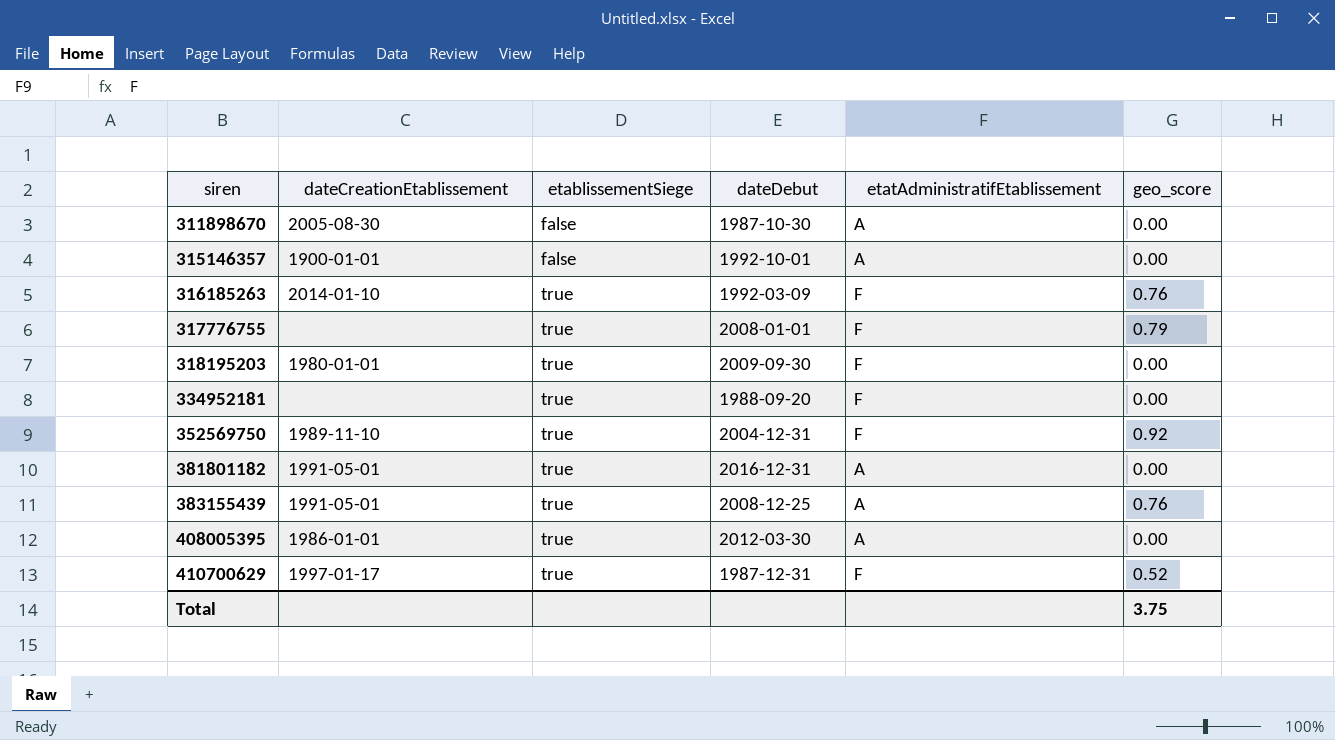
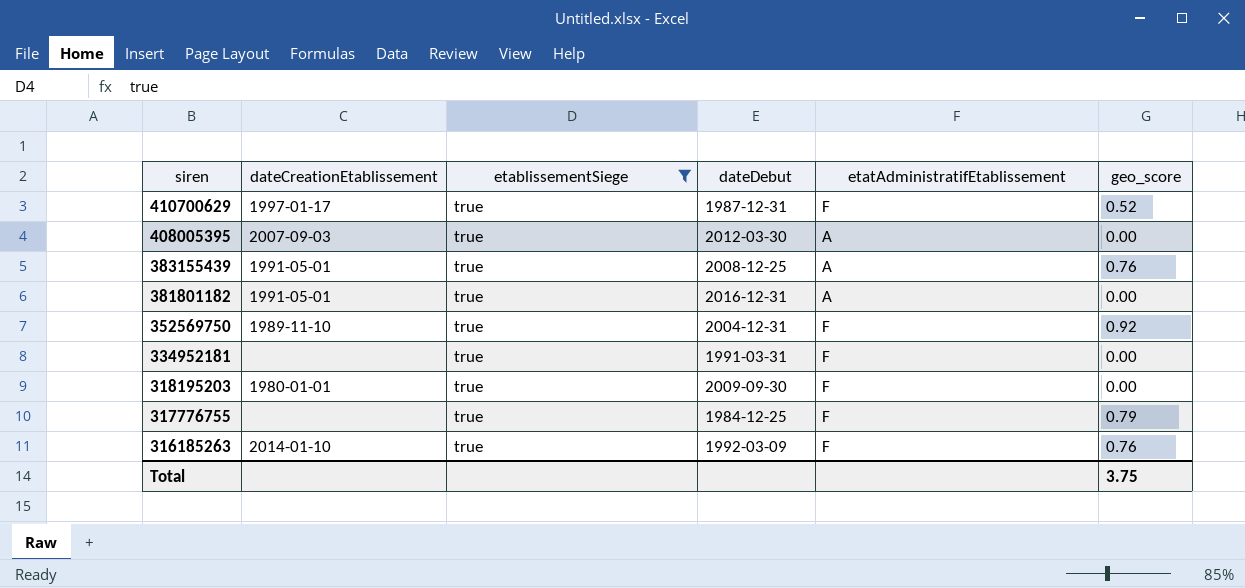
filter: none -> etablissementSiege = true
row order: siren ascending -> siren descending
408005395 | dateCreationEtablissement: 1986-01-01 -> 2007-09-03
334952181 | dateDebut: 1988-09-20 -> 1991-03-31
317776755 | dateDebut: 2008-01-01 -> 1984-12-25

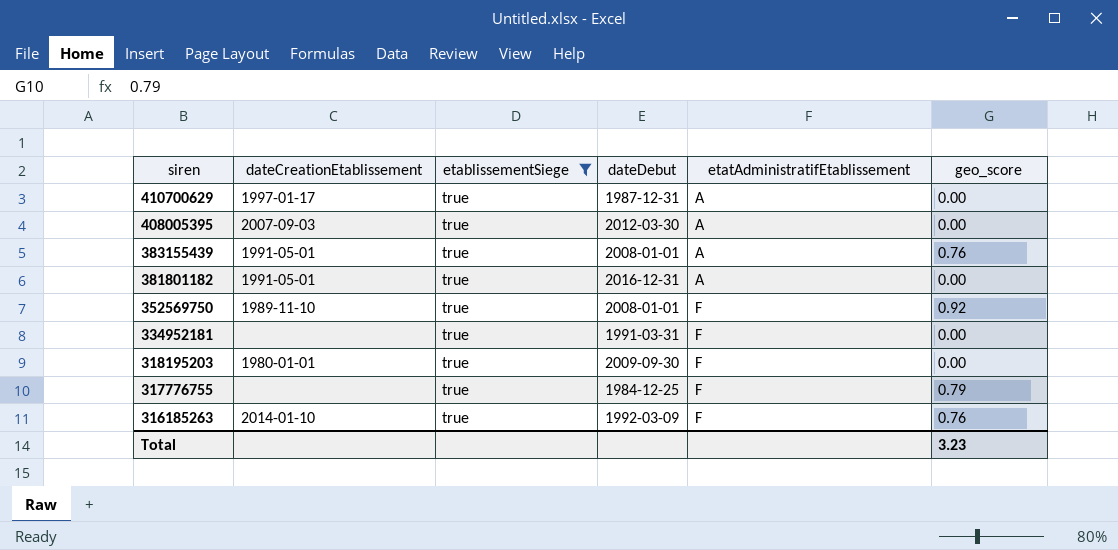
410700629 | etatAdministratifEtablissement: F -> A
410700629 | geo_score: 0.52 -> 0.00
383155439 | dateDebut: 2008-12-25 -> 2008-01-01
352569750 | dateDebut: 2004-12-31 -> 2008-01-01
Total | geo_score: 3.75 -> 3.23

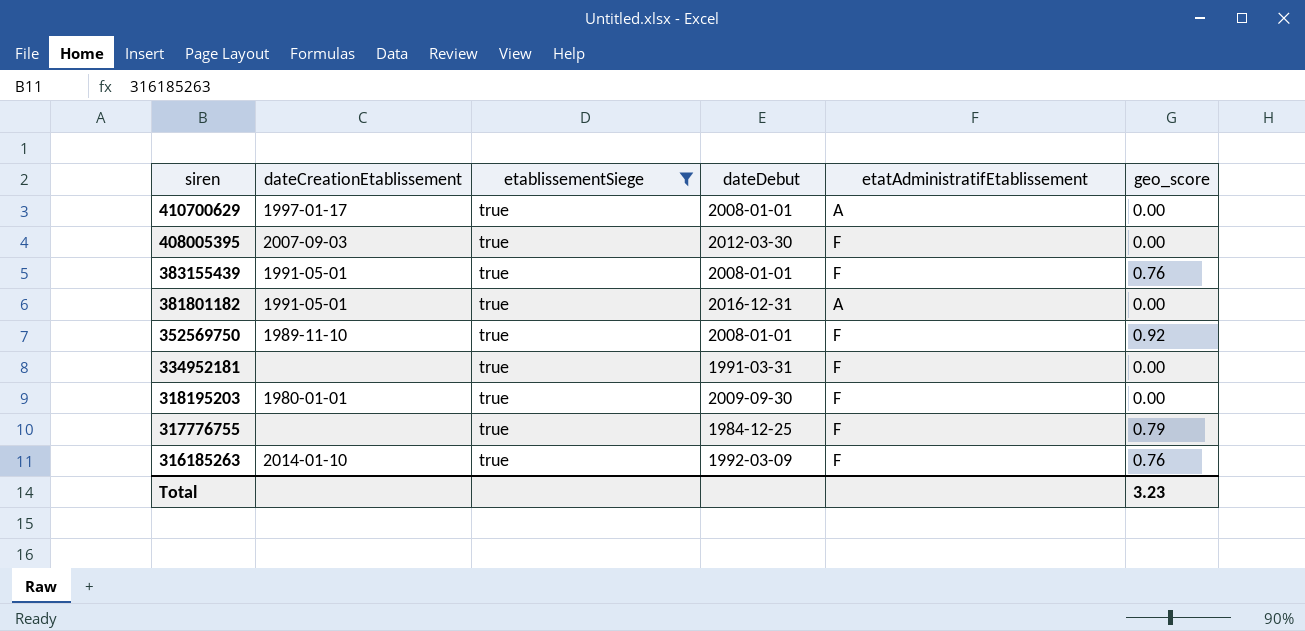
410700629 | dateDebut: 1987-12-31 -> 2008-01-01
408005395 | etatAdministratifEtablissement: A -> F
383155439 | etatAdministratifEtablissement: A -> F

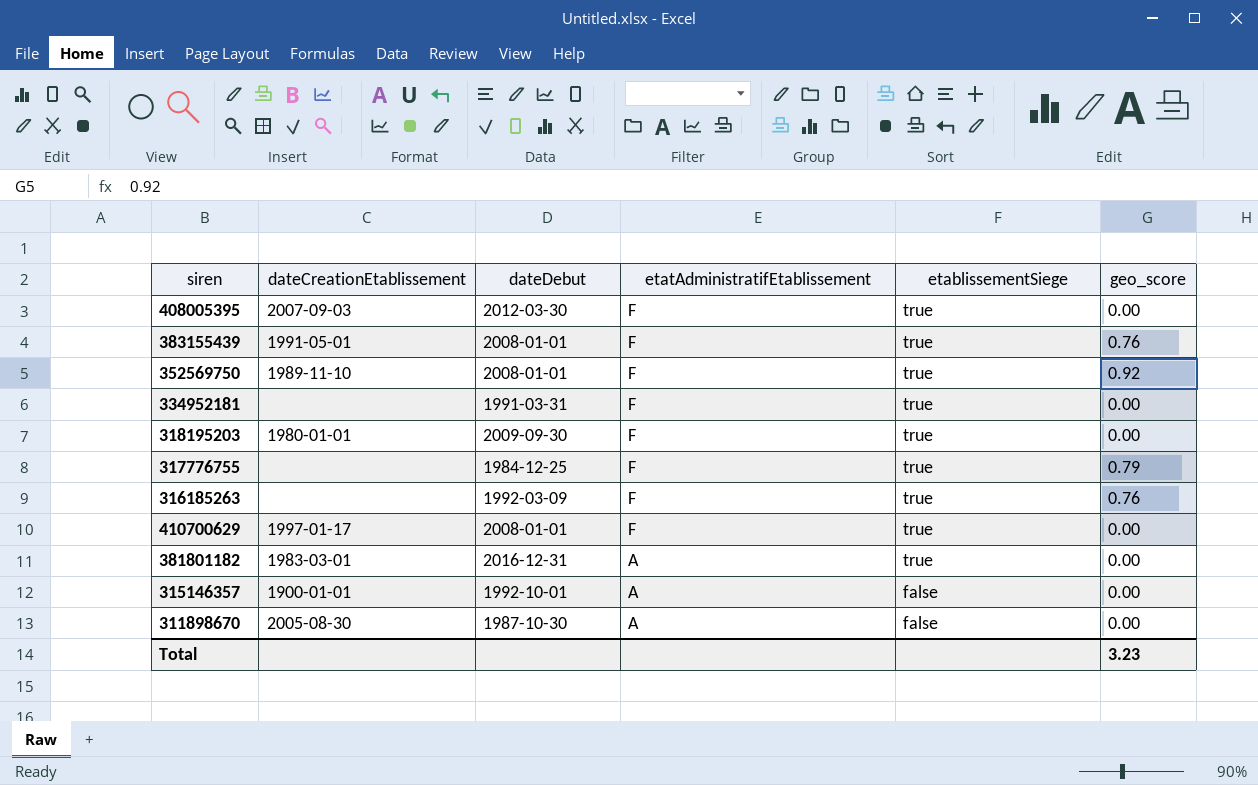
filter: etablissementSiege = true -> none
row order: siren descending -> etatAdministratifEtablissement descending
column etablissementSiege | position: 3 -> 5
316185263 | dateCreationEtablissement: 2014-01-10 -> none
410700629 | etatAdministratifEtablissement: A -> F
381801182 | dateCreationEtablissement: 1991-05-01 -> 1983-03-01

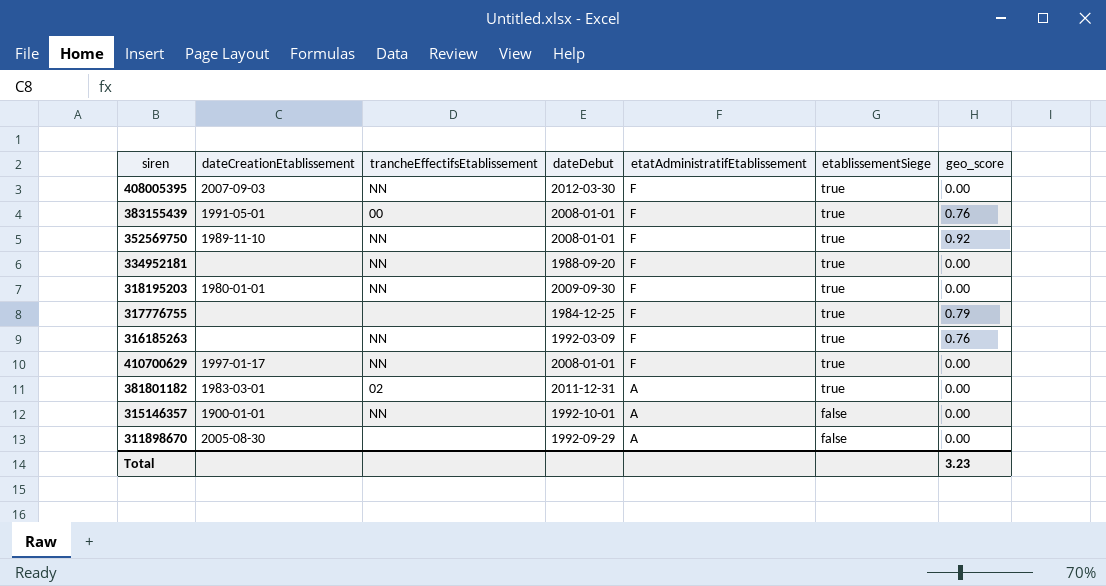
column trancheEffectifsEtablissement | position: none -> 3
334952181 | dateDebut: 1991-03-31 -> 1988-09-20
381801182 | dateDebut: 2016-12-31 -> 2011-12-31
311898670 | dateDebut: 1987-10-30 -> 1992-09-29

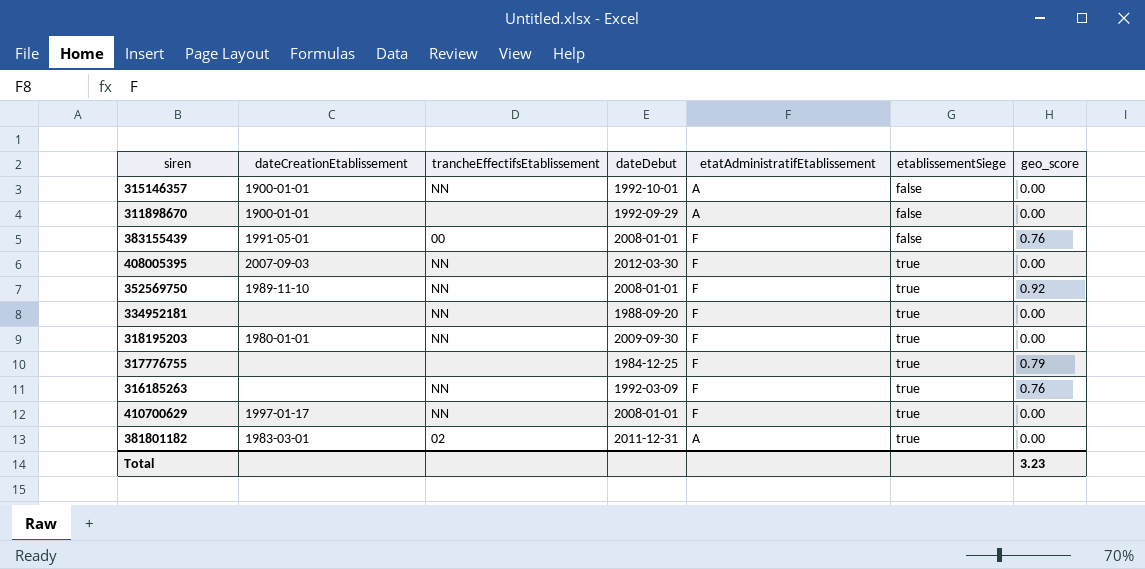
row order: etatAdministratifEtablissement descending -> etablissementSiege ascending
311898670 | dateCreationEtablissement: 2005-08-30 -> 1900-01-01
383155439 | etablissementSiege: true -> false

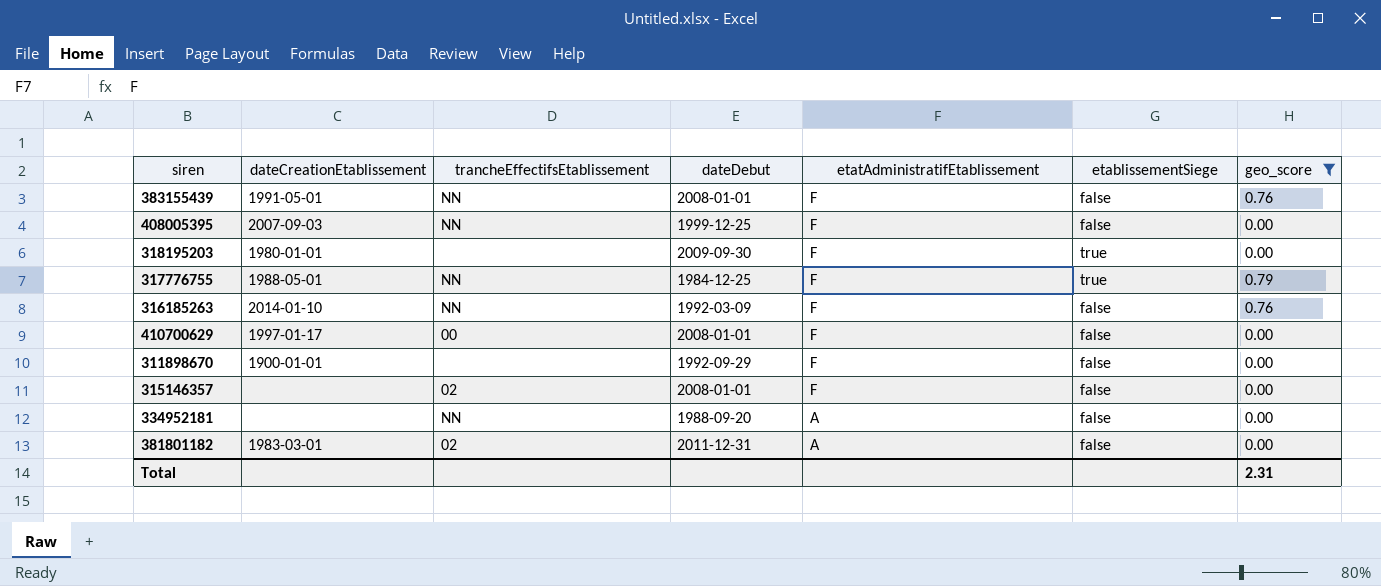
filter: none -> geo_score != 0.92
row order: etablissementSiege ascending -> etatAdministratifEtablissement descending
383155439 | trancheEffectifsEtablissement: 00 -> NN
408005395 | dateDebut: 2012-03-30 -> 1999-12-25
408005395 | etablissementSiege: true -> false
318195203 | trancheEffectifsEtablissement: NN -> none
317776755 | dateCreationEtablissement: none -> 1988-05-01
317776755 | trancheEffectifsEtablissement: none -> NN
316185263 | dateCreationEtablissement: none -> 2014-01-10
316185263 | etablissementSiege: true -> false
410700629 | trancheEffectifsEtablissement: NN -> 00
410700629 | etablissementSiege: true -> false
311898670 | etatAdministratifEtablissement: A -> F
315146357 | dateCreationEtablissement: 1900-01-01 -> none
315146357 | trancheEffectifsEtablissement: NN -> 02
315146357 | dateDebut: 1992-10-01 -> 2008-01-01
315146357 | etatAdministratifEtablissement: A -> F
334952181 | etatAdministratifEtablissement: F -> A
334952181 | etablissementSiege: true -> false
381801182 | etablissementSiege: true -> false
Total | geo_score: 3.23 -> 2.31

